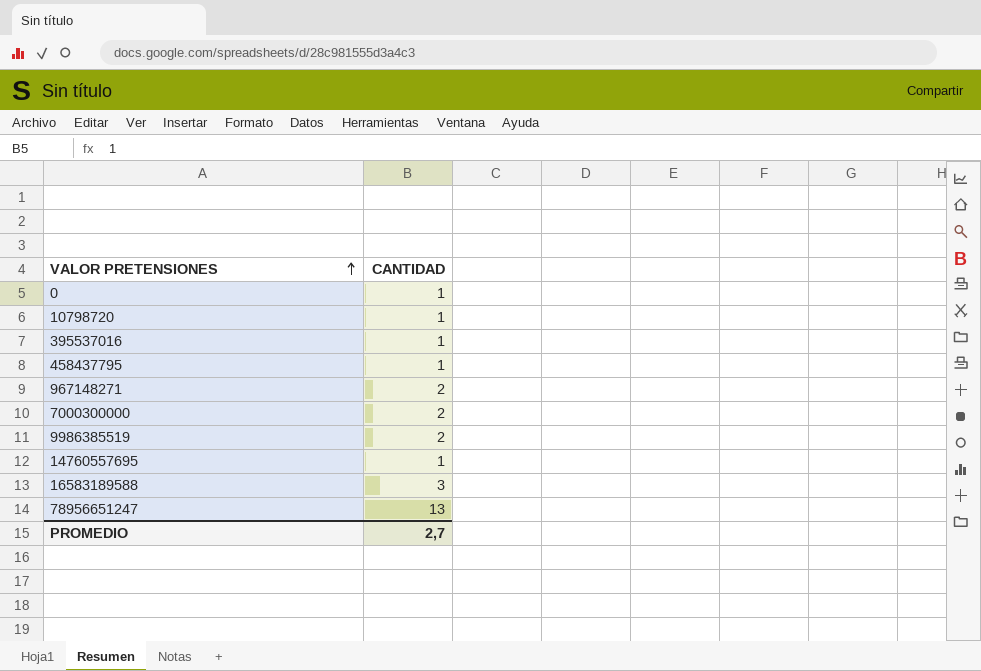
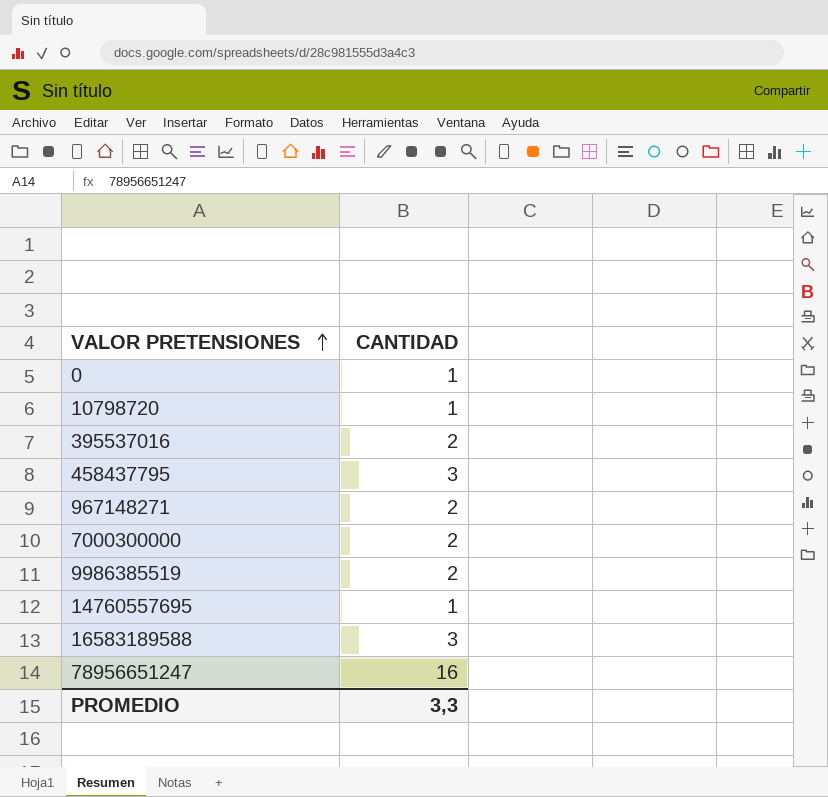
395537016 | CANTIDAD: 1 -> 2
458437795 | CANTIDAD: 1 -> 3
78956651247 | CANTIDAD: 13 -> 16
PROMEDIO | CANTIDAD: 2,7 -> 3,3

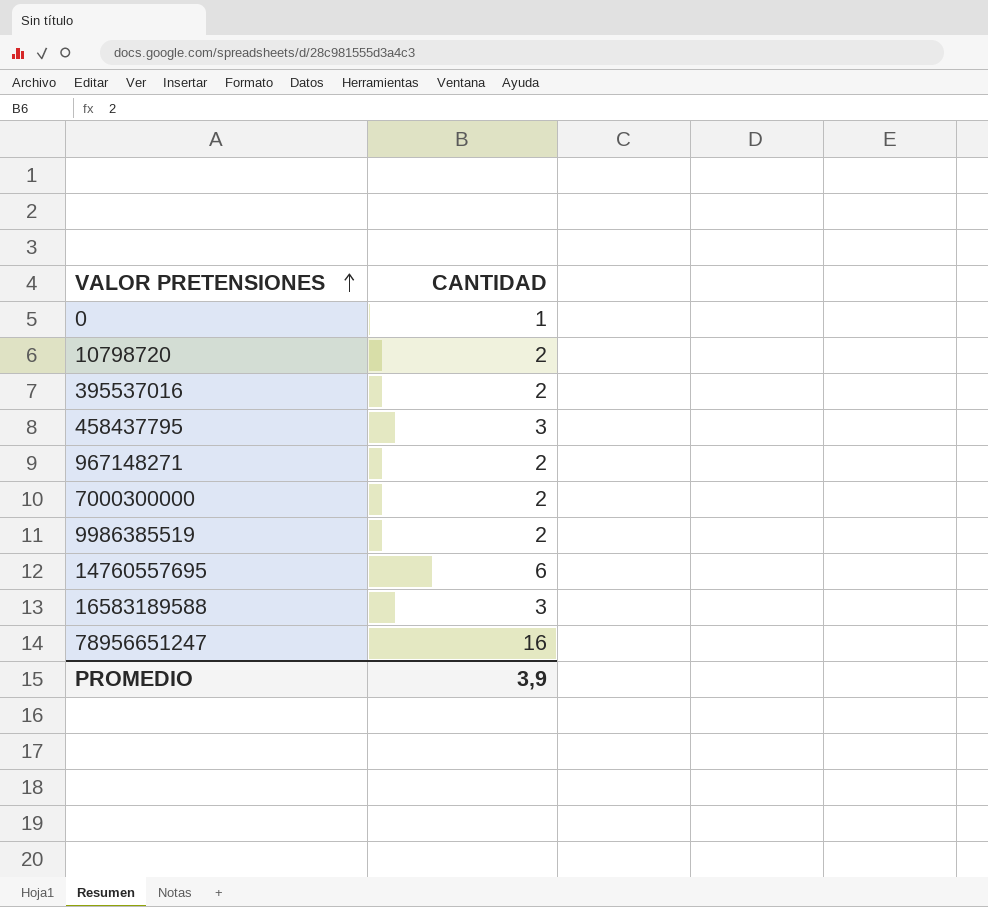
10798720 | CANTIDAD: 1 -> 2
14760557695 | CANTIDAD: 1 -> 6
PROMEDIO | CANTIDAD: 3,3 -> 3,9

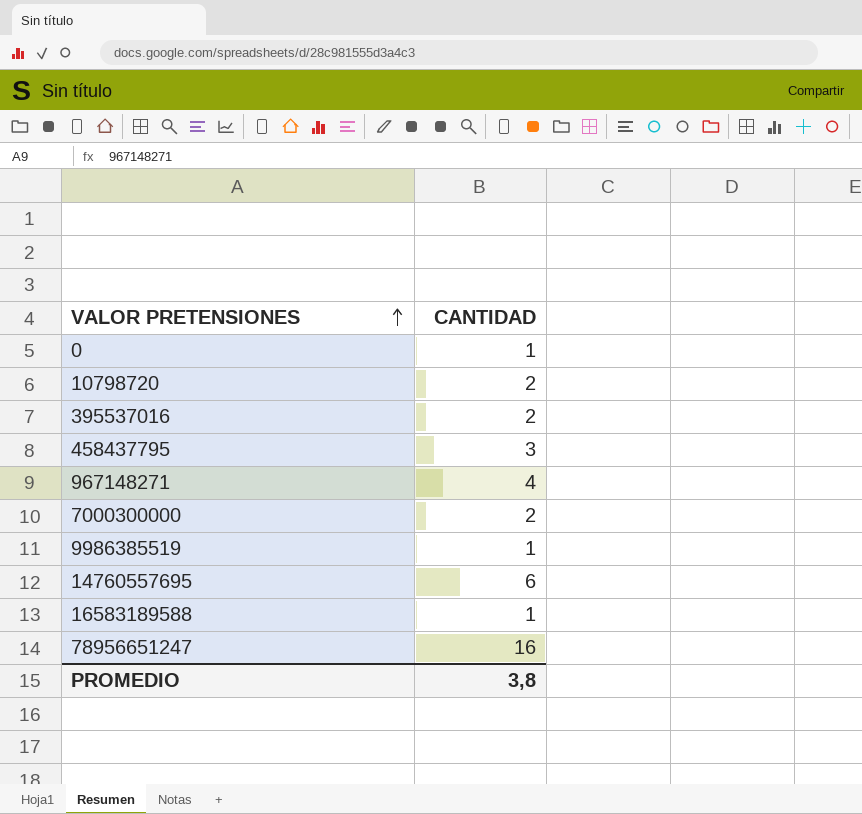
967148271 | CANTIDAD: 2 -> 4
9986385519 | CANTIDAD: 2 -> 1
16583189588 | CANTIDAD: 3 -> 1
PROMEDIO | CANTIDAD: 3,9 -> 3,8

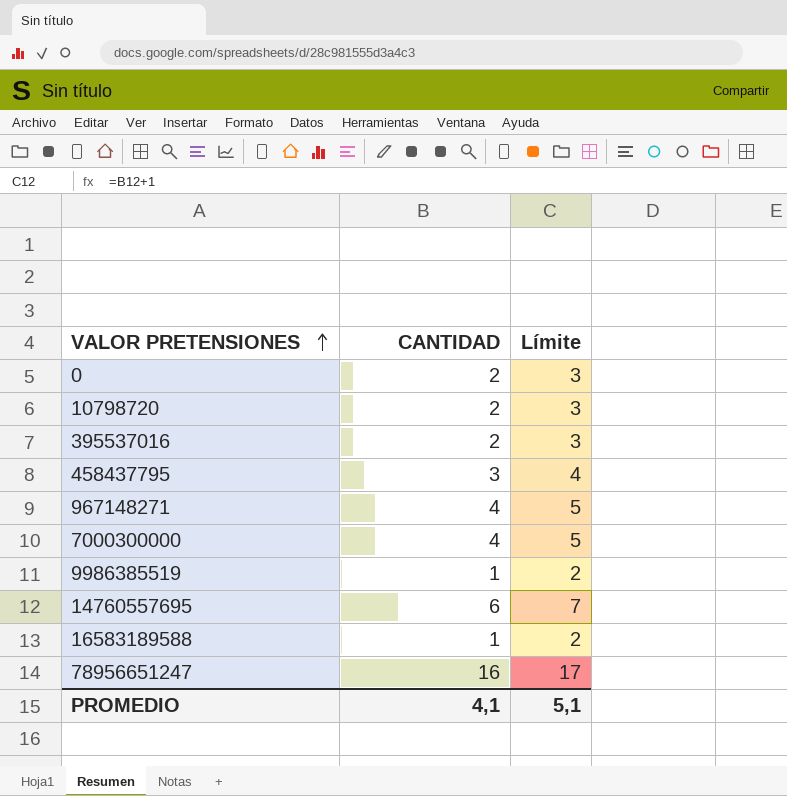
column Límite | formula: none -> [CANTIDAD] + 1
0 | CANTIDAD: 1 -> 2
7000300000 | CANTIDAD: 2 -> 4
PROMEDIO | CANTIDAD: 3,8 -> 4,1

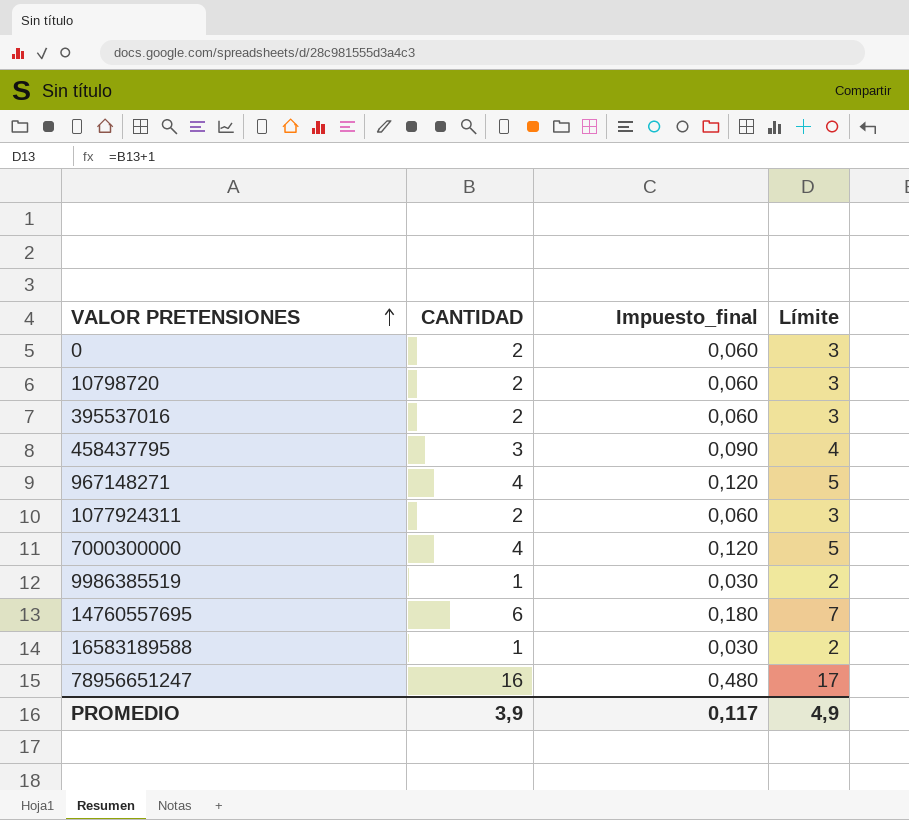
column Impuesto_final | formula: none -> [CANTIDAD] * 0,03
row 1077924311: none -> 2 | 0,060 | 3
PROMEDIO | CANTIDAD: 4,1 -> 3,9
PROMEDIO | Límite: 5,1 -> 4,9

